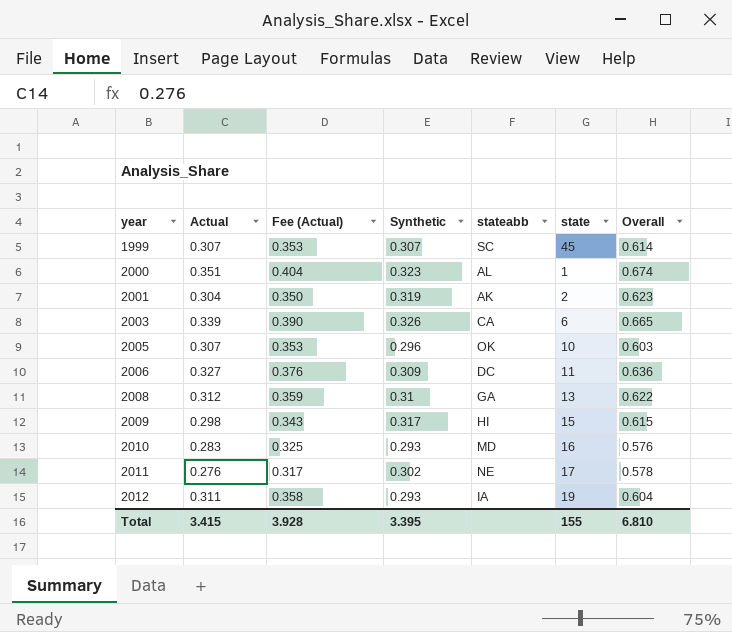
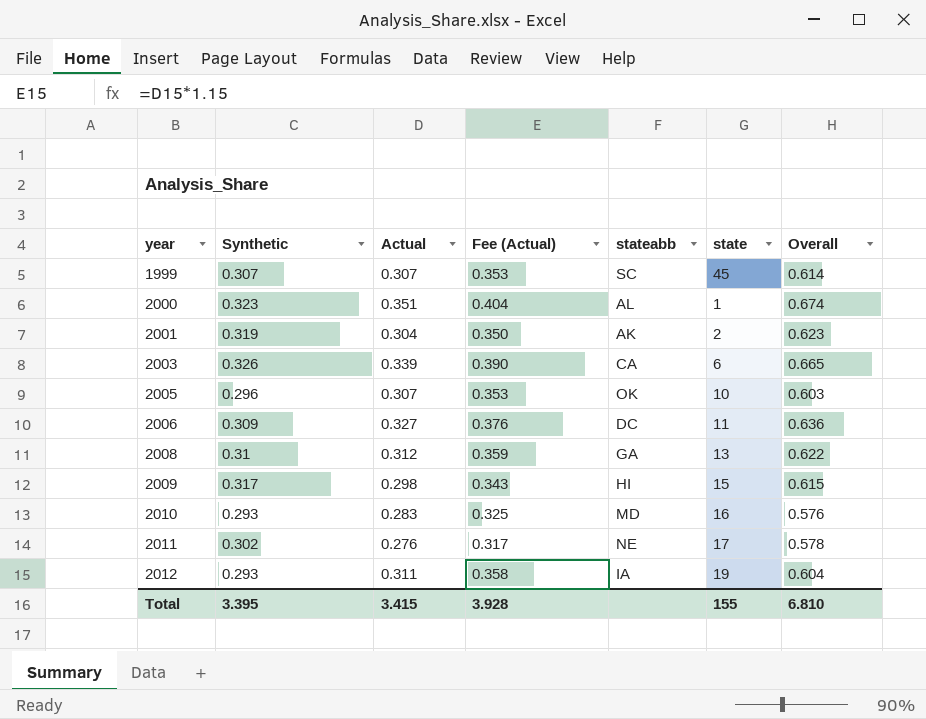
column Synthetic | position: 4 -> 2

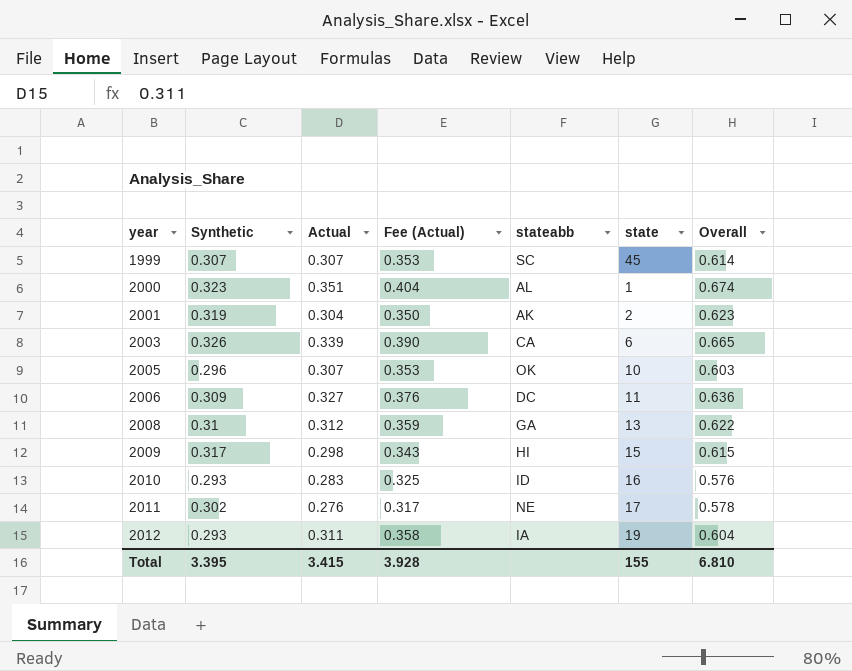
2010 | stateabb: MD -> ID

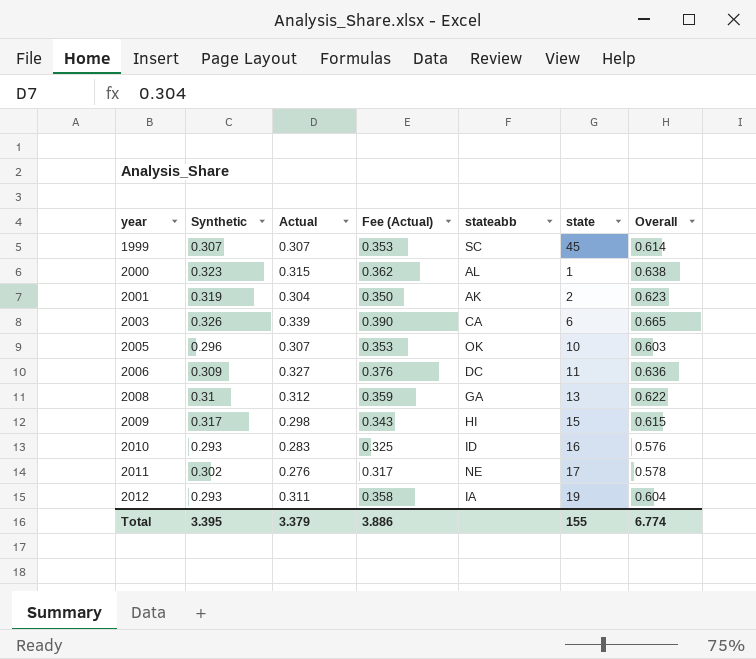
2000 | Actual: 0.351 -> 0.315
2000 | Fee (Actual): 0.404 -> 0.362
2000 | Overall: 0.674 -> 0.638
Total | Actual: 3.415 -> 3.379
Total | Fee (Actual): 3.928 -> 3.886
Total | Overall: 6.810 -> 6.774

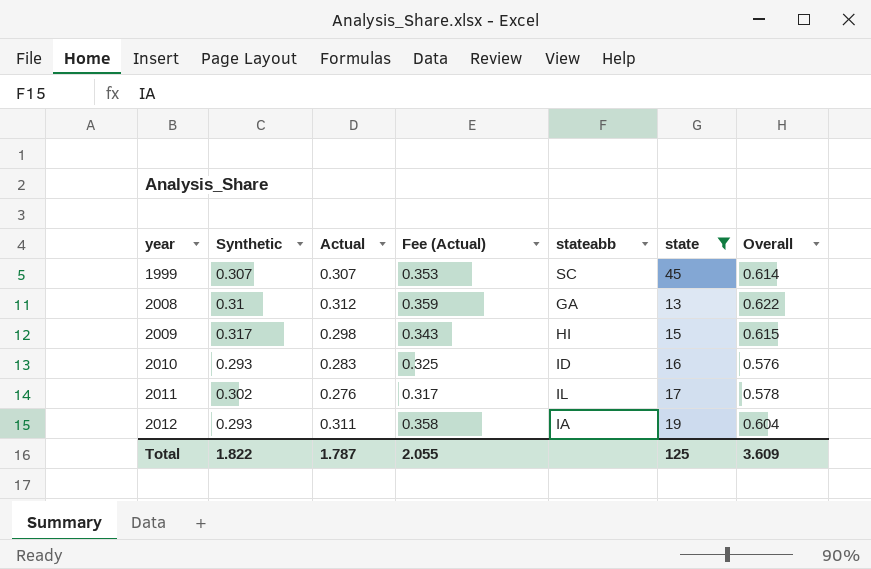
filter: none -> state >= 13
2011 | stateabb: NE -> IL
Total | Synthetic: 3.395 -> 1.822
Total | Actual: 3.379 -> 1.787
Total | Fee (Actual): 3.886 -> 2.055
Total | state: 155 -> 125
Total | Overall: 6.774 -> 3.609

